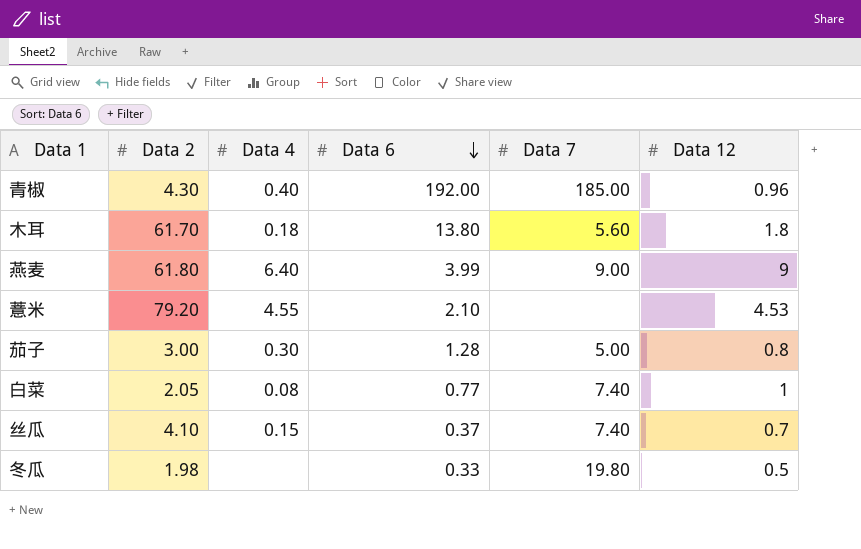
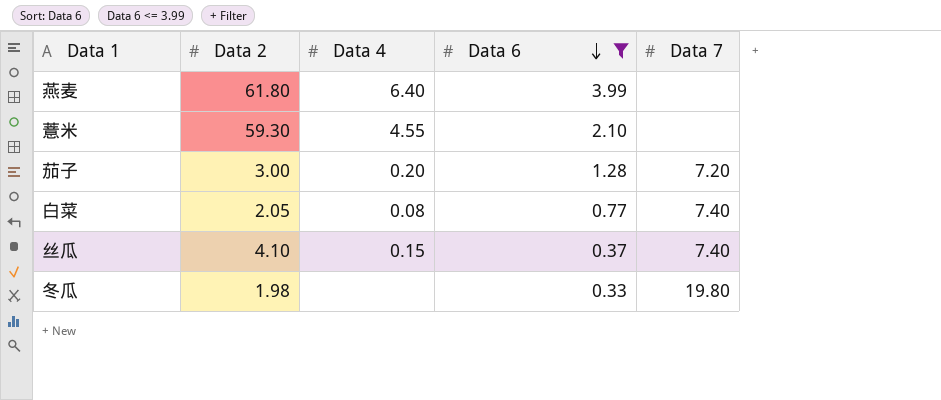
filter: none -> Data 6 <= 3.99
column Data 12 | position: 6 -> none
燕麦 | Data 7: 9.00 -> none
薏米 | Data 2: 79.20 -> 59.30
茄子 | Data 4: 0.30 -> 0.20
茄子 | Data 7: 5.00 -> 7.20

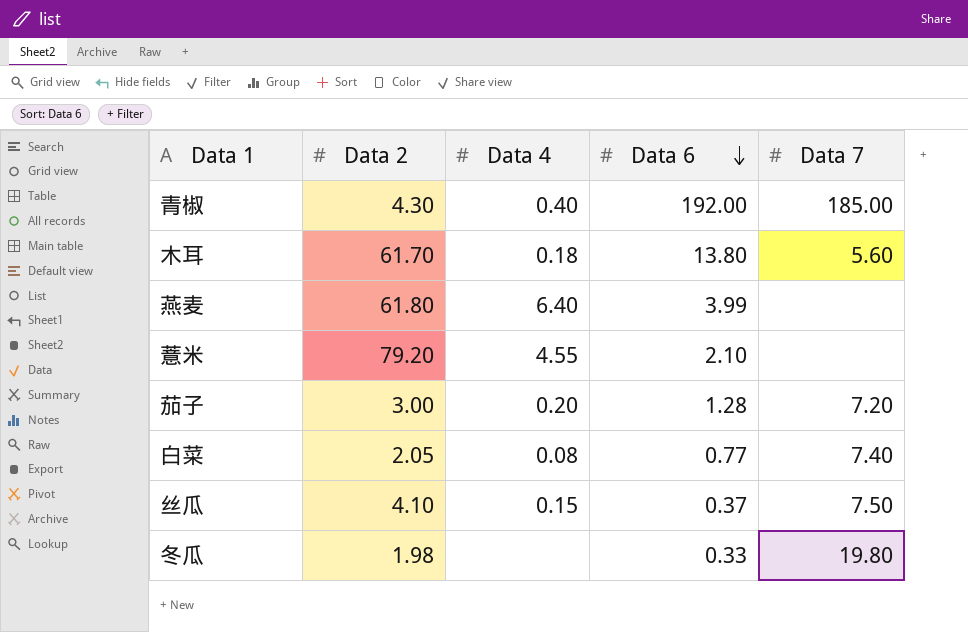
filter: Data 6 <= 3.99 -> none
薏米 | Data 2: 59.30 -> 79.20
丝瓜 | Data 7: 7.40 -> 7.50

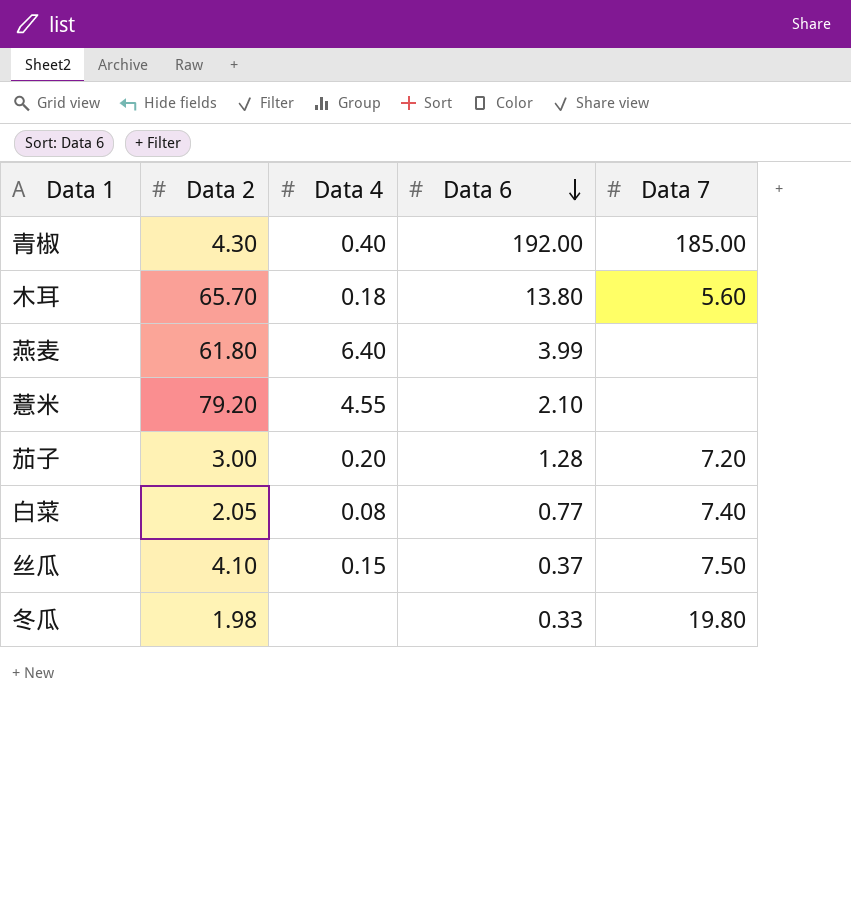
木耳 | Data 2: 61.70 -> 65.70

